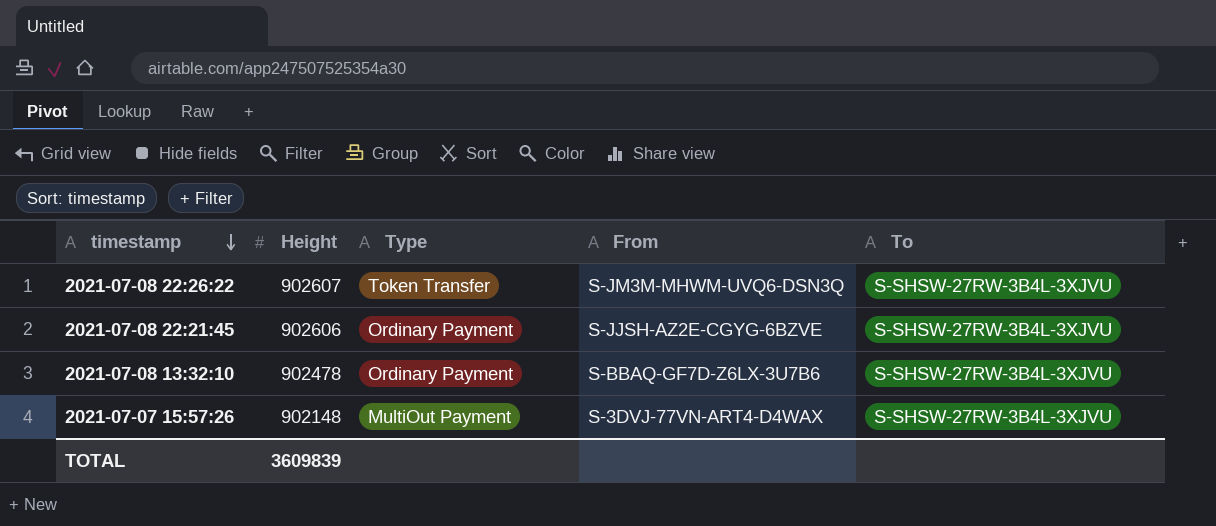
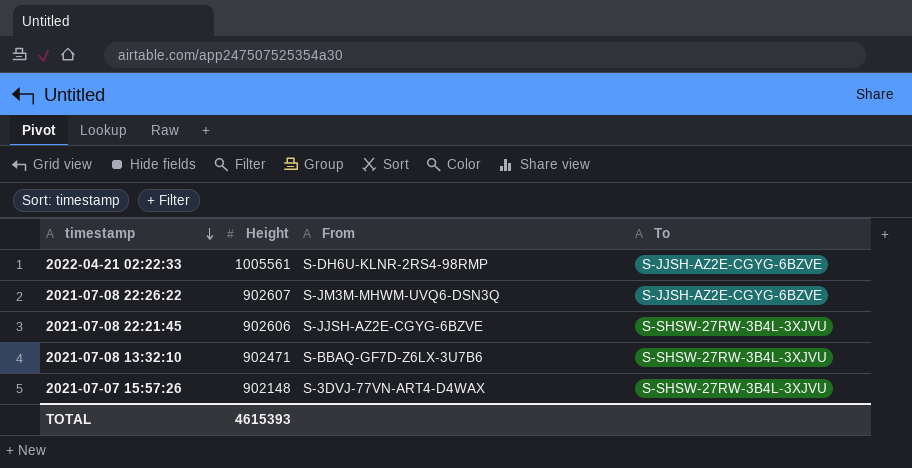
column Type | position: 3 -> none
row 2022-04-21 02:22:33: none -> 1005561 | S-DH6U-KLNR-2RS4-98RMP | S-JJSH-AZ2E-CGYG-6BZVE
2021-07-08 22:26:22 | To: S-SHSW-27RW-3B4L-3XJVU -> S-JJSH-AZ2E-CGYG-6BZVE
2021-07-08 13:32:10 | Height: 902478 -> 902471
TOTAL | Height: 3609839 -> 4615393

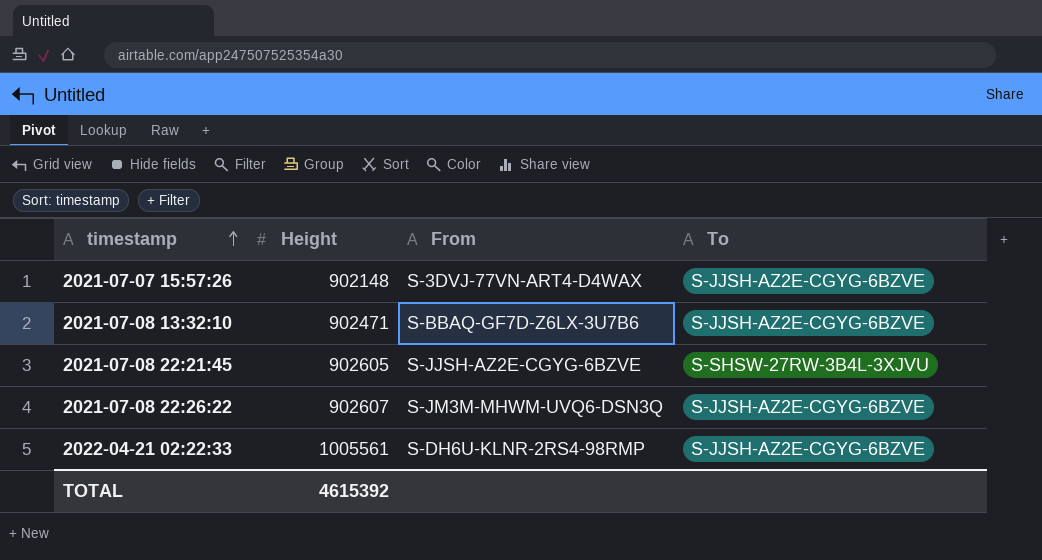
row order: timestamp descending -> timestamp ascending
2021-07-07 15:57:26 | To: S-SHSW-27RW-3B4L-3XJVU -> S-JJSH-AZ2E-CGYG-6BZVE
2021-07-08 13:32:10 | To: S-SHSW-27RW-3B4L-3XJVU -> S-JJSH-AZ2E-CGYG-6BZVE
2021-07-08 22:21:45 | Height: 902606 -> 902605
TOTAL | Height: 4615393 -> 4615392

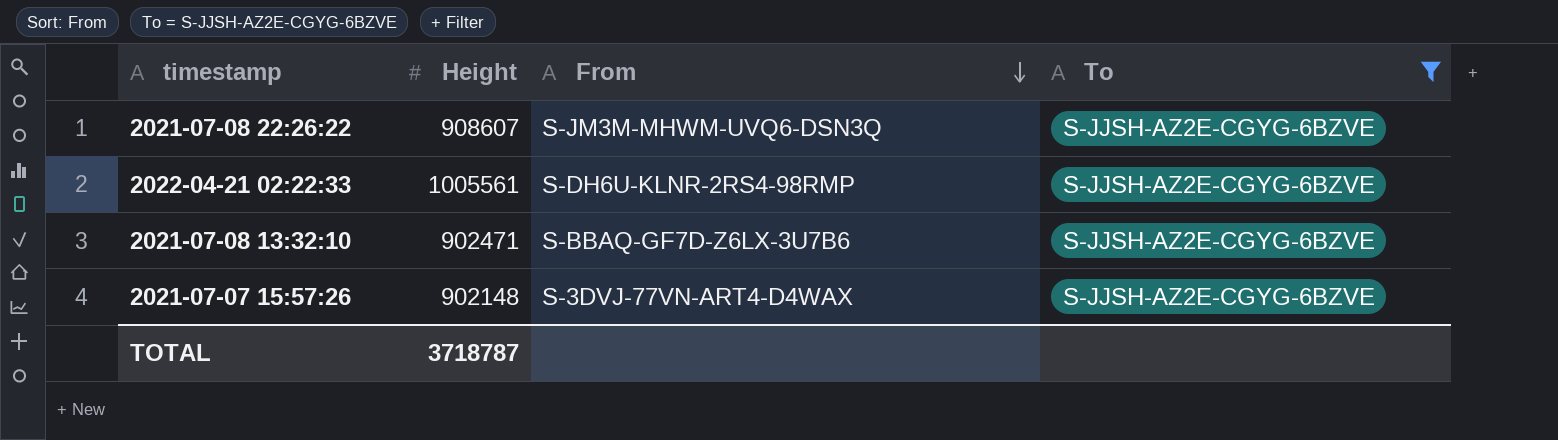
filter: none -> To = S-JJSH-AZ2E-CGYG-6BZVE
row order: timestamp ascending -> From descending
2021-07-08 22:26:22 | Height: 902607 -> 908607
TOTAL | Height: 4615392 -> 3718787

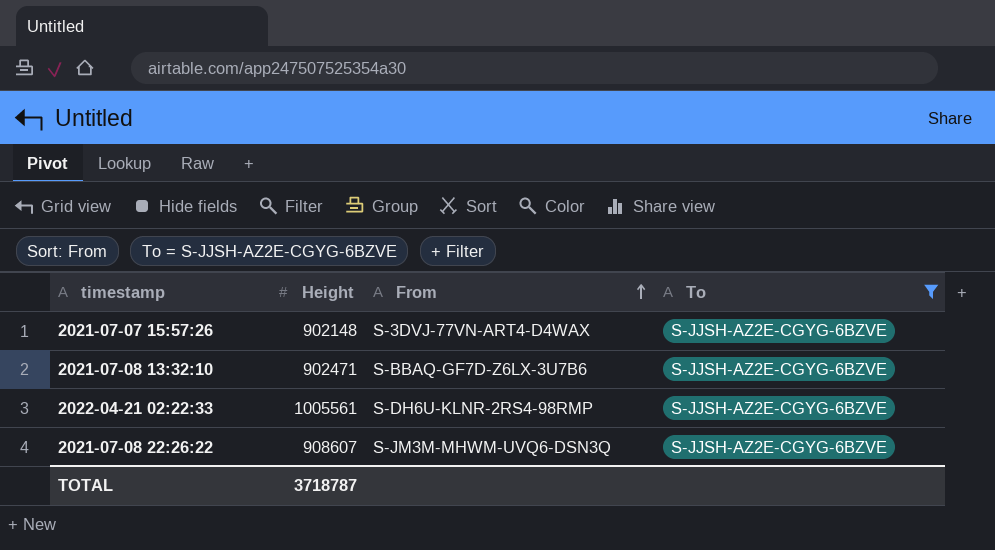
row order: From descending -> From ascending

